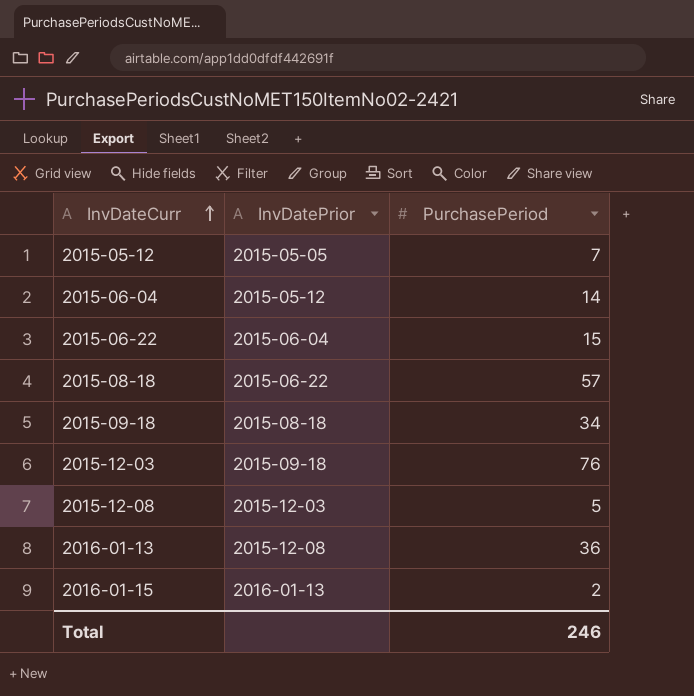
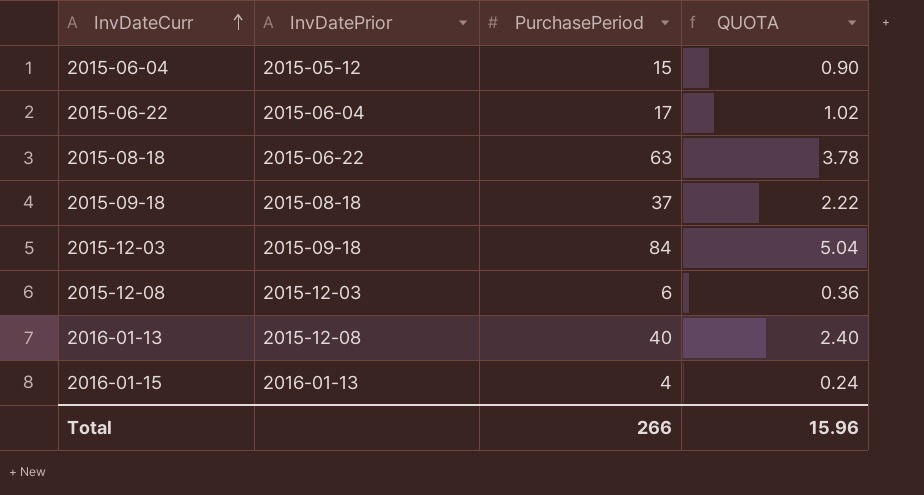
column QUOTA | formula: none -> [PurchasePeriod] * 0.06
row 2015-05-12: 2015-05-05 | 7 -> none
2015-06-04 | PurchasePeriod: 14 -> 15
2015-06-22 | PurchasePeriod: 15 -> 17
2015-08-18 | PurchasePeriod: 57 -> 63
2015-09-18 | PurchasePeriod: 34 -> 37
2015-12-03 | PurchasePeriod: 76 -> 84
2015-12-08 | PurchasePeriod: 5 -> 6
2016-01-13 | PurchasePeriod: 36 -> 40
2016-01-15 | PurchasePeriod: 2 -> 4
Total | PurchasePeriod: 246 -> 266

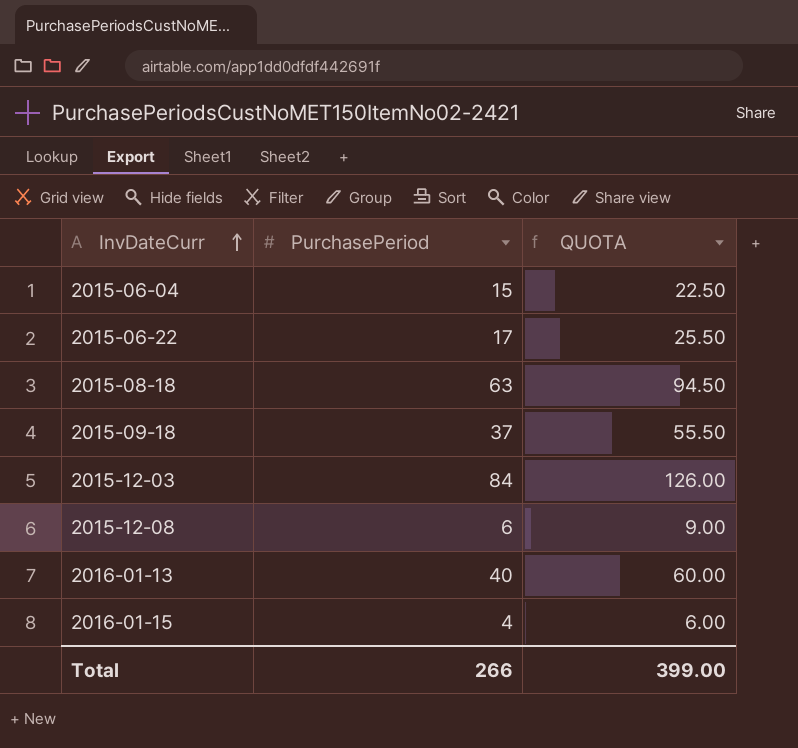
column InvDatePrior | position: 2 -> none
column QUOTA | formula: [PurchasePeriod] * 0.06 -> [PurchasePeriod] * 1.5
Total | QUOTA: 15.96 -> 399.00

